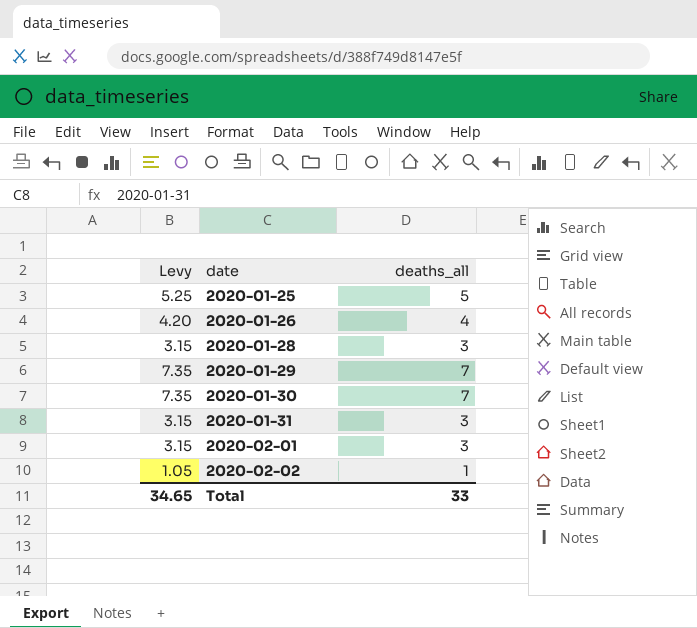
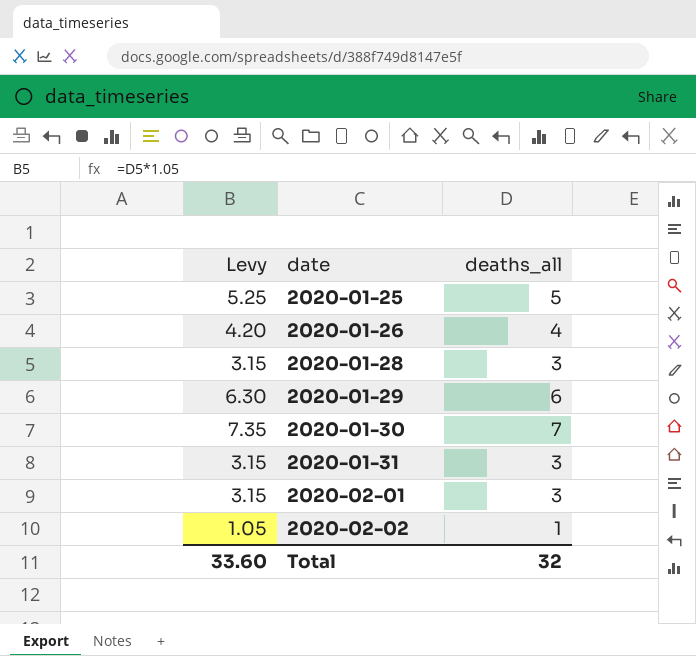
2020-01-29 | Levy: 7.35 -> 6.30
2020-01-29 | deaths_all: 7 -> 6
Total | Levy: 34.65 -> 33.60
Total | deaths_all: 33 -> 32

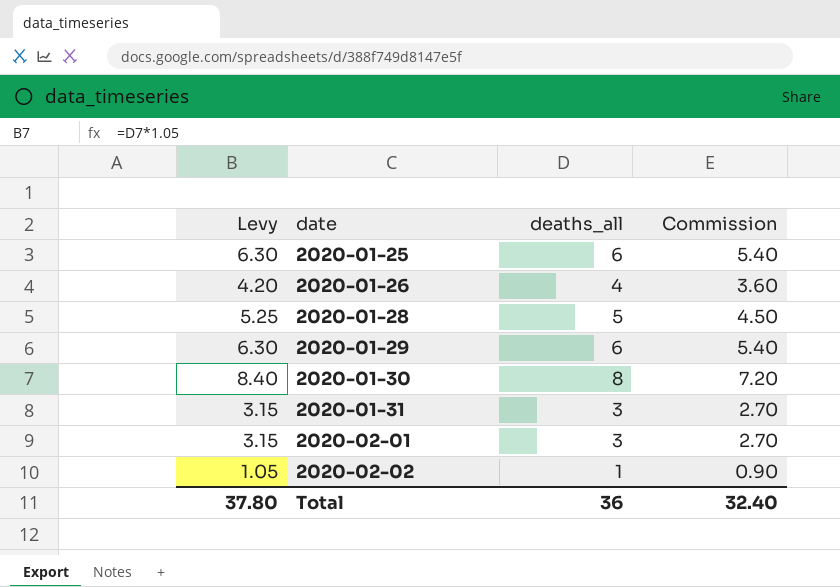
column Commission | formula: none -> [deaths_all] * 0.9
2020-01-25 | Levy: 5.25 -> 6.30
2020-01-25 | deaths_all: 5 -> 6
2020-01-28 | Levy: 3.15 -> 5.25
2020-01-28 | deaths_all: 3 -> 5
2020-01-30 | Levy: 7.35 -> 8.40
2020-01-30 | deaths_all: 7 -> 8
Total | Levy: 33.60 -> 37.80
Total | deaths_all: 32 -> 36

